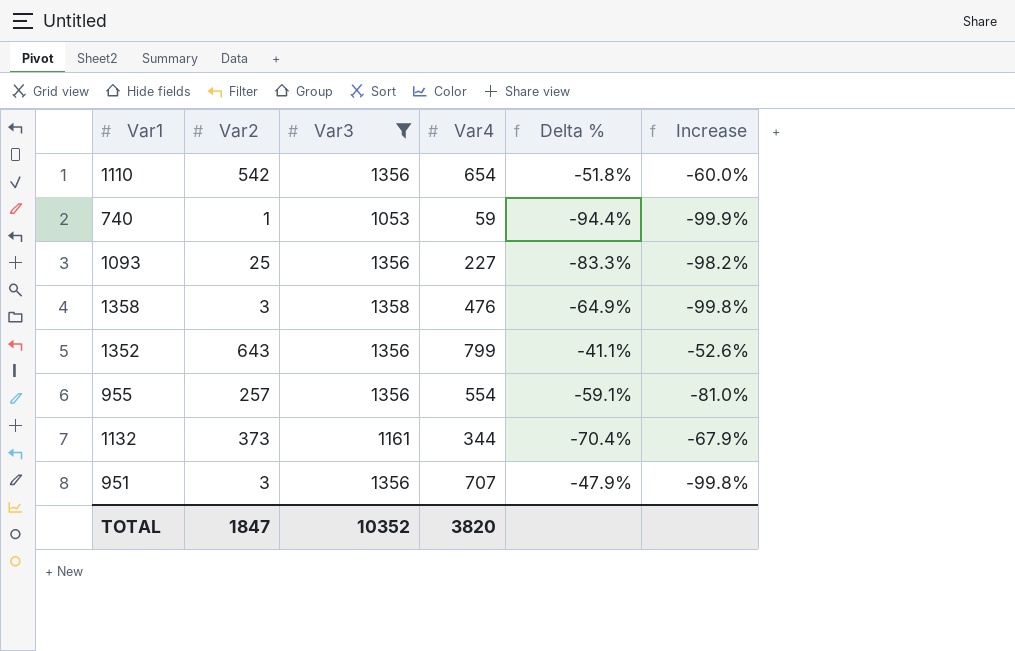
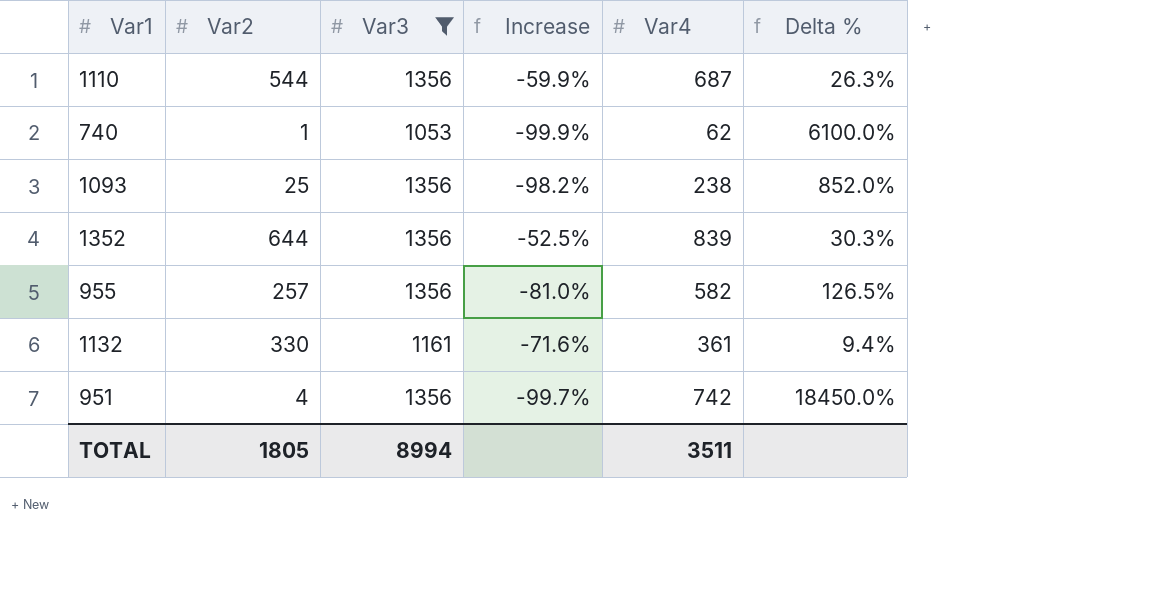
column Increase | position: 6 -> 4
column Delta % | formula: ([Var4] - [Var3]) / [Var3] -> ([Var4] - [Var2]) / [Var2]
row 1358: 3 | 1358 | 476 | -64.9% | -99.8% -> none
1110 | Var2: 542 -> 544
1110 | Increase: -60.0% -> -59.9%
1110 | Var4: 654 -> 687
740 | Var4: 59 -> 62
1093 | Var4: 227 -> 238
1352 | Var2: 643 -> 644
1352 | Increase: -52.6% -> -52.5%
1352 | Var4: 799 -> 839
955 | Var4: 554 -> 582
1132 | Var2: 373 -> 330
1132 | Increase: -67.9% -> -71.6%
1132 | Var4: 344 -> 361
951 | Var2: 3 -> 4
951 | Increase: -99.8% -> -99.7%
951 | Var4: 707 -> 742
TOTAL | Var2: 1847 -> 1805
TOTAL | Var3: 10352 -> 8994
TOTAL | Var4: 3820 -> 3511

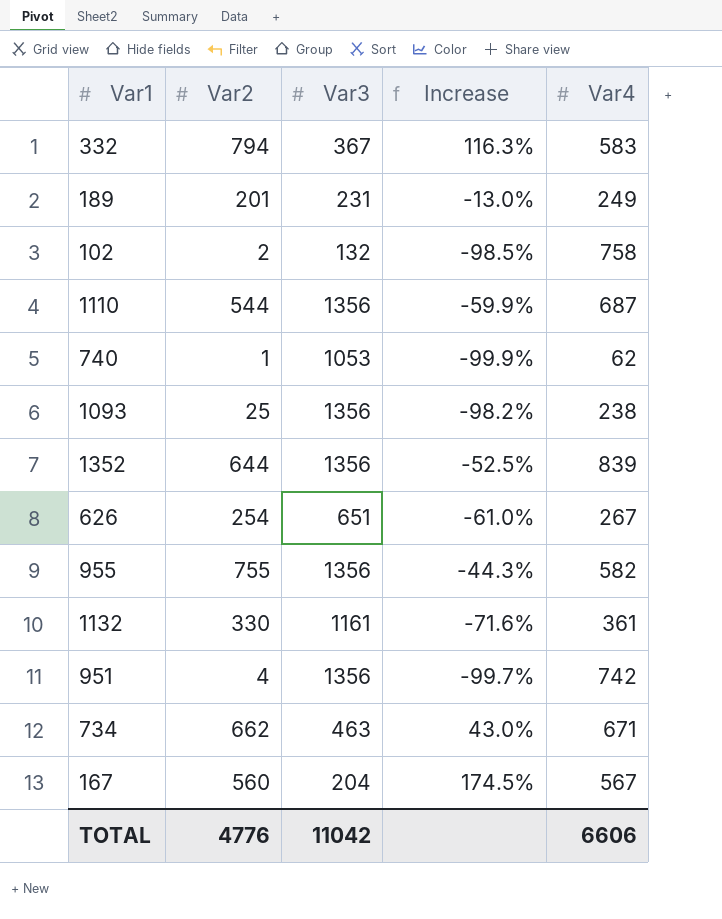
filter: Var3 >= 1053 -> none
column Delta % | formula: ([Var4] - [Var2]) / [Var2] -> none
955 | Var2: 257 -> 755
955 | Increase: -81.0% -> -44.3%
TOTAL | Var2: 1805 -> 4776
TOTAL | Var3: 8994 -> 11042
TOTAL | Var4: 3511 -> 6606

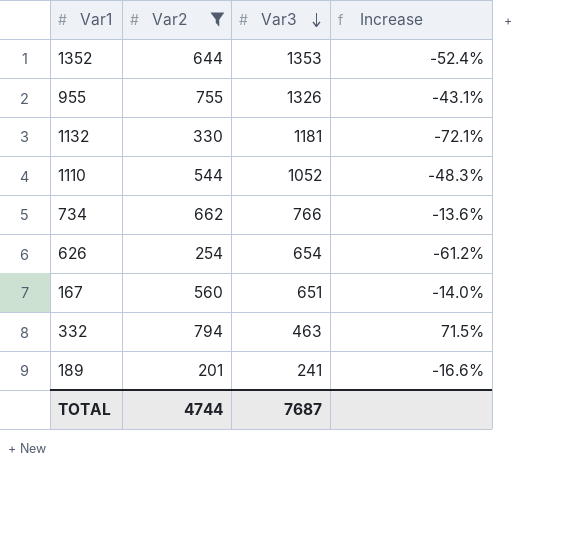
filter: none -> Var2 >= 201
row order: none -> Var3 descending
column Var4 | position: 5 -> none
1352 | Var3: 1356 -> 1353
1352 | Increase: -52.5% -> -52.4%
955 | Var3: 1356 -> 1326
955 | Increase: -44.3% -> -43.1%
1132 | Var3: 1161 -> 1181
1132 | Increase: -71.6% -> -72.1%
1110 | Var3: 1356 -> 1052
1110 | Increase: -59.9% -> -48.3%
734 | Var3: 463 -> 766
734 | Increase: 43.0% -> -13.6%
626 | Var3: 651 -> 654
626 | Increase: -61.0% -> -61.2%
167 | Var3: 204 -> 651
167 | Increase: 174.5% -> -14.0%
332 | Var3: 367 -> 463
332 | Increase: 116.3% -> 71.5%
189 | Var3: 231 -> 241
189 | Increase: -13.0% -> -16.6%
TOTAL | Var2: 4776 -> 4744
TOTAL | Var3: 11042 -> 7687

